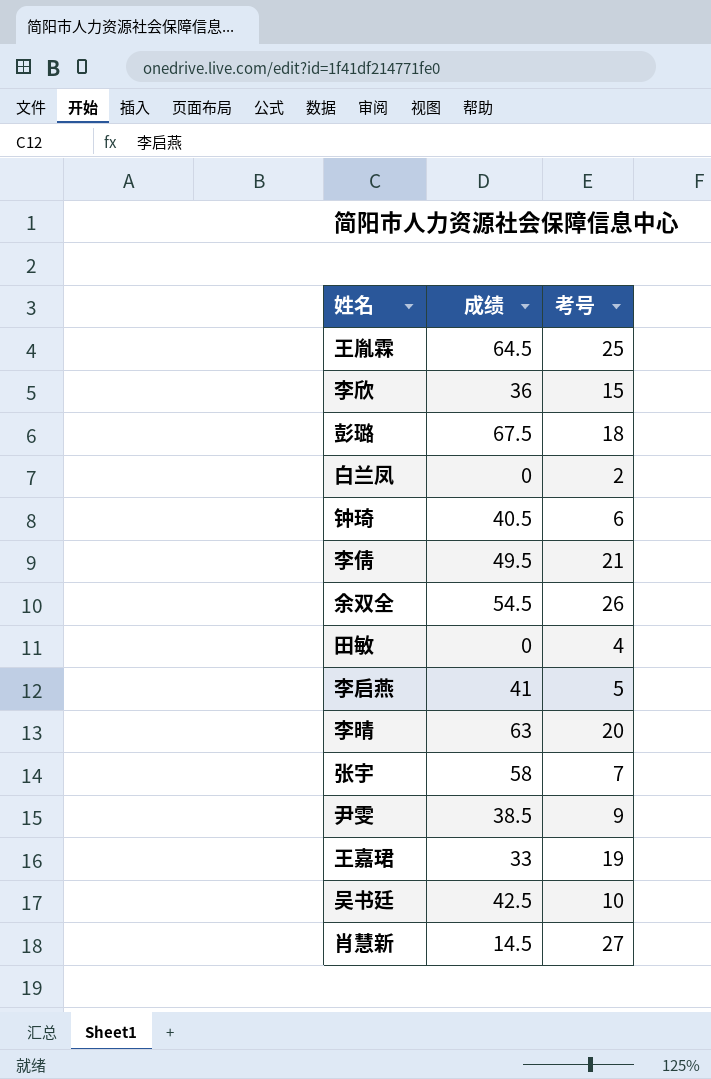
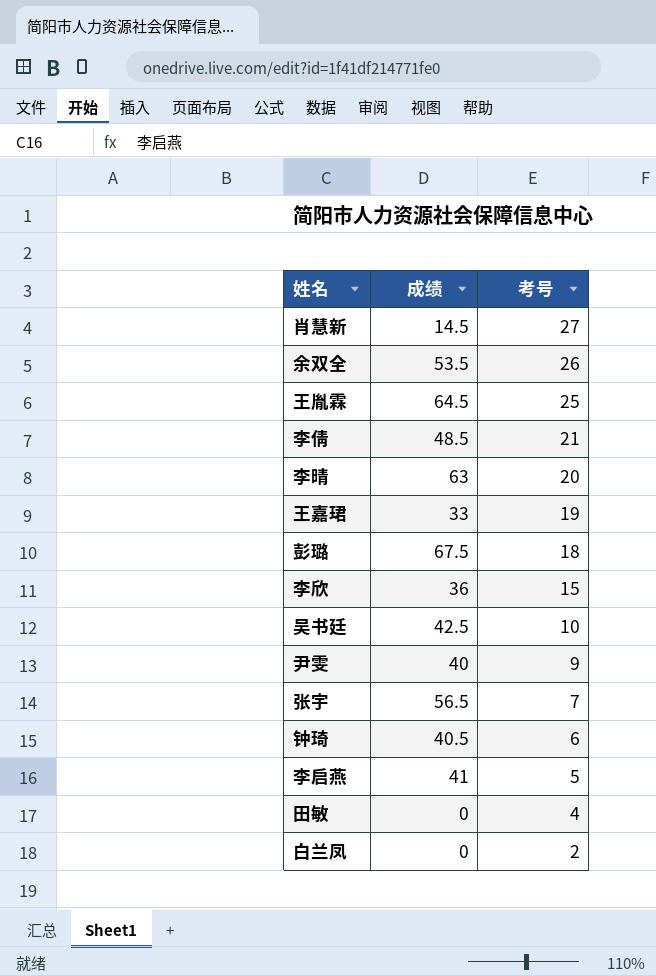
row order: none -> 考号 descending
余双全 | 成绩: 54.5 -> 53.5
李倩 | 成绩: 49.5 -> 48.5
尹雯 | 成绩: 38.5 -> 40
张宇 | 成绩: 58 -> 56.5

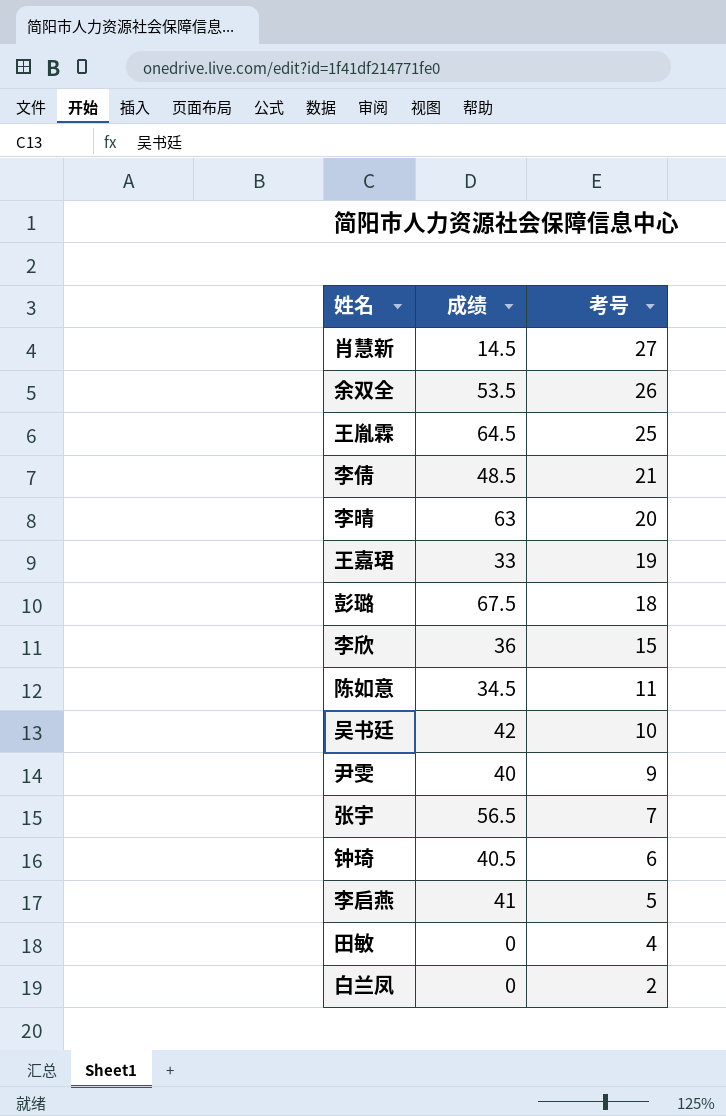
row 陈如意: none -> 34.5 | 11
吴书廷 | 成绩: 42.5 -> 42

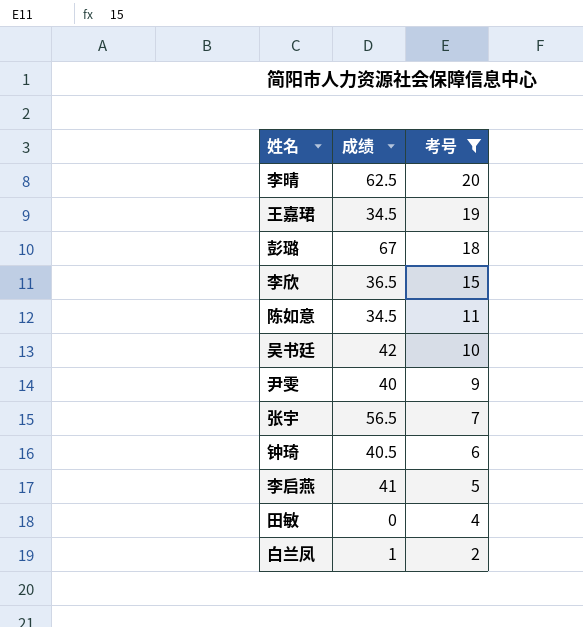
filter: none -> 考号 <= 20
李晴 | 成绩: 63 -> 62.5
王嘉珺 | 成绩: 33 -> 34.5
彭璐 | 成绩: 67.5 -> 67
李欣 | 成绩: 36 -> 36.5
白兰凤 | 成绩: 0 -> 1

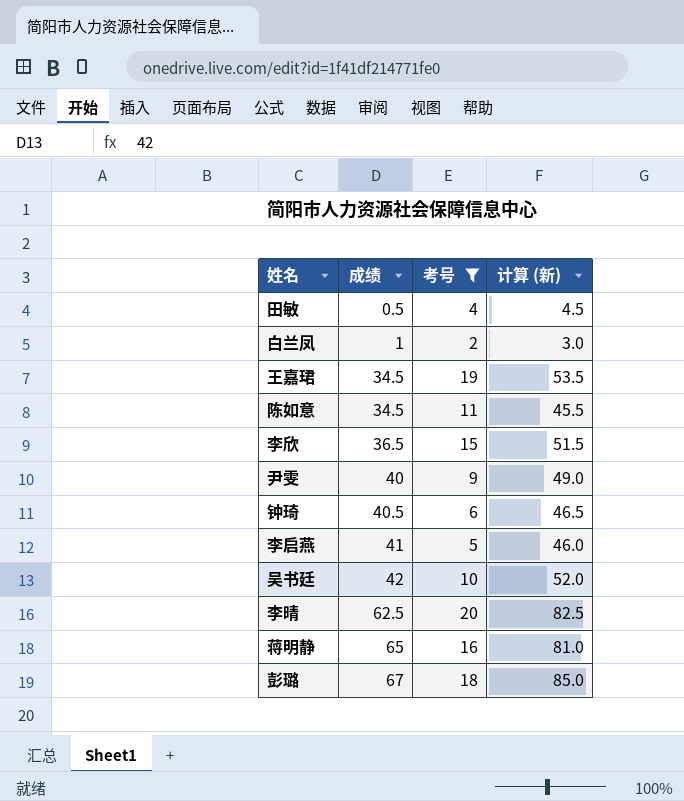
row order: 考号 descending -> 成绩 ascending
column 计算 (新) | formula: none -> [成绩] + [考号]
row 张宇: 56.5 | 7 -> none
田敏 | 成绩: 0 -> 0.5
row 蒋明静: none -> 65 | 16 | 81.0

